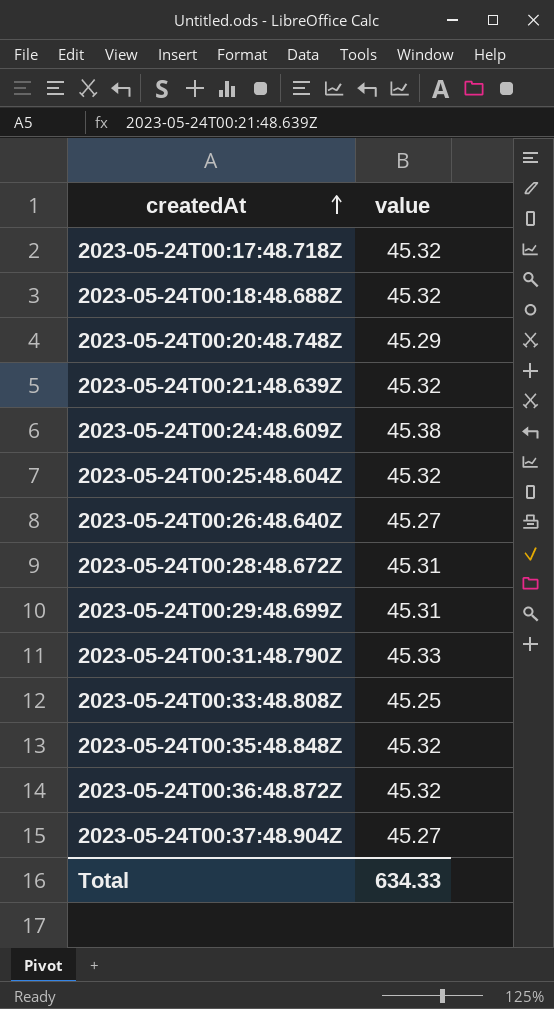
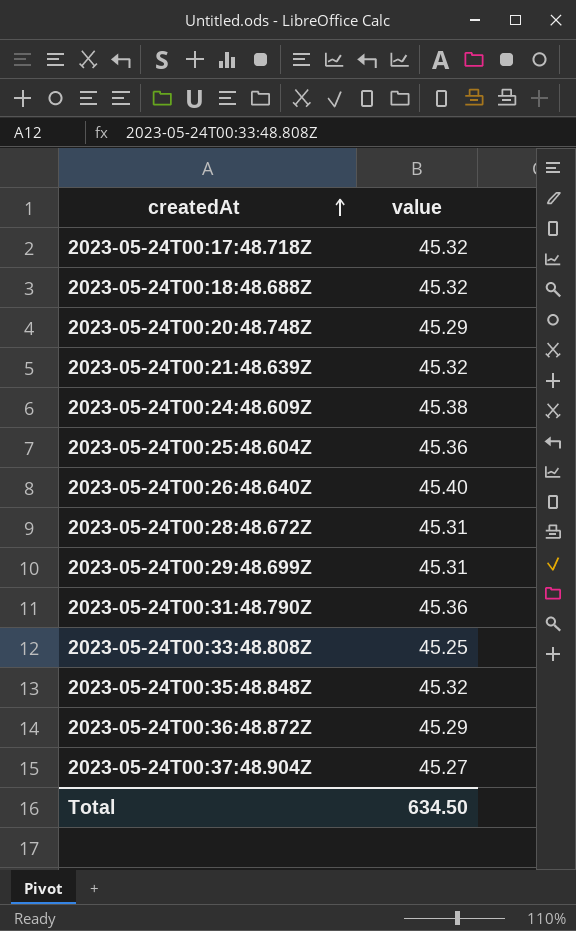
2023-05-24T00:25:48.604Z | value: 45.32 -> 45.36
2023-05-24T00:26:48.640Z | value: 45.27 -> 45.40
2023-05-24T00:31:48.790Z | value: 45.33 -> 45.36
2023-05-24T00:36:48.872Z | value: 45.32 -> 45.29
Total | value: 634.33 -> 634.50

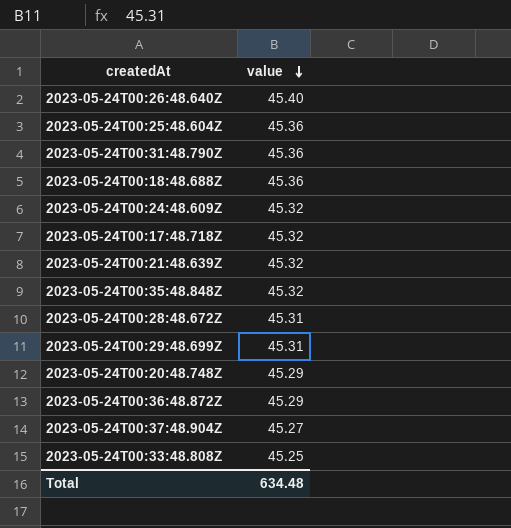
row order: createdAt ascending -> value descending
2023-05-24T00:18:48.688Z | value: 45.32 -> 45.36
2023-05-24T00:24:48.609Z | value: 45.38 -> 45.32
Total | value: 634.50 -> 634.48

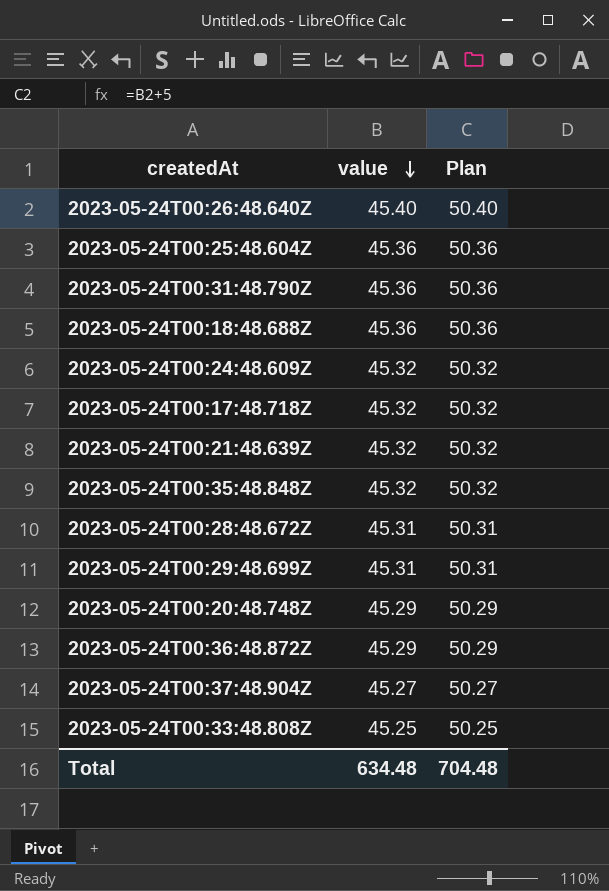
column Plan | formula: none -> [value] + 5

